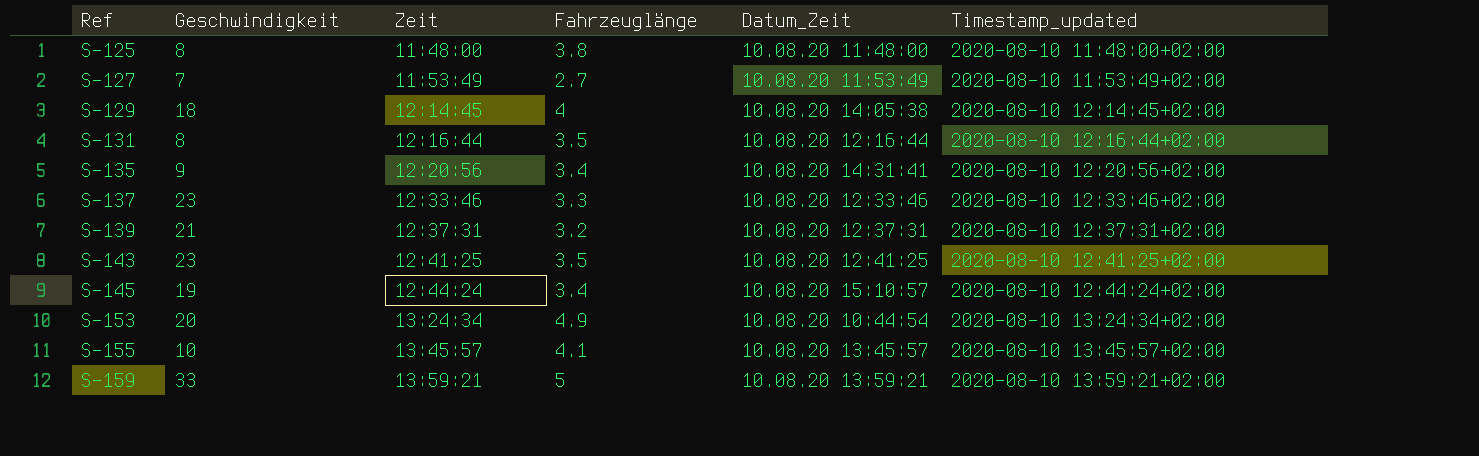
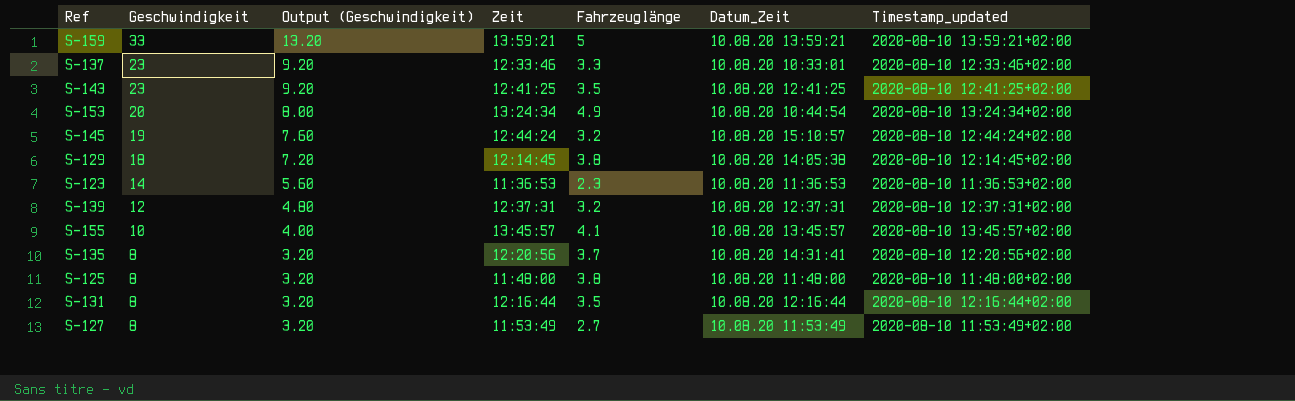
row order: Ref ascending -> Geschwindigkeit descending
column Output (Geschwindigkeit) | formula: none -> [Geschwindigkeit] * 0.4
S-137 | Datum_Zeit: 10.08.20 12:33:46 -> 10.08.20 10:33:01
S-145 | Fahrzeuglänge: 3.4 -> 3.2
S-129 | Fahrzeuglänge: 4 -> 3.8
row S-123: none -> 14 | 5.60 | 11:36:53 | 2.3 | 10.08.20 11:36:53 | 2020-08-10 11:36:53+02:00
S-139 | Geschwindigkeit: 21 -> 12
S-135 | Geschwindigkeit: 9 -> 8
S-135 | Fahrzeuglänge: 3.4 -> 3.7
S-127 | Geschwindigkeit: 7 -> 8

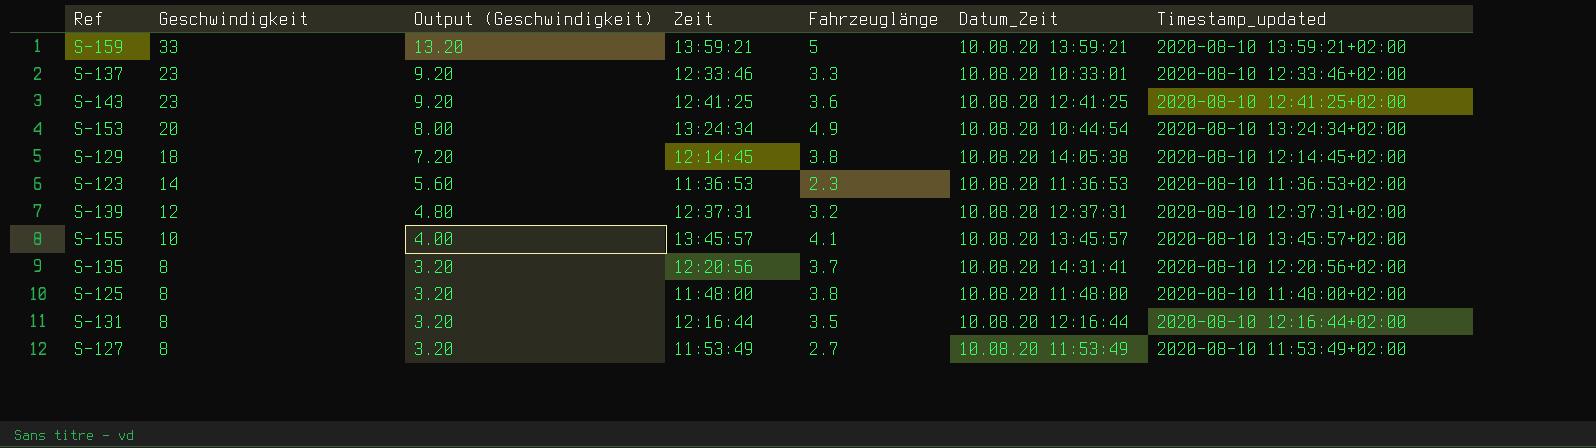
row S-145: 19 | 7.60 | 12:44:24 | 3.2 | 10.08.20 15:10:57 | 2020-08-10 12:44:24+02:00 -> none
S-143 | Fahrzeuglänge: 3.5 -> 3.6

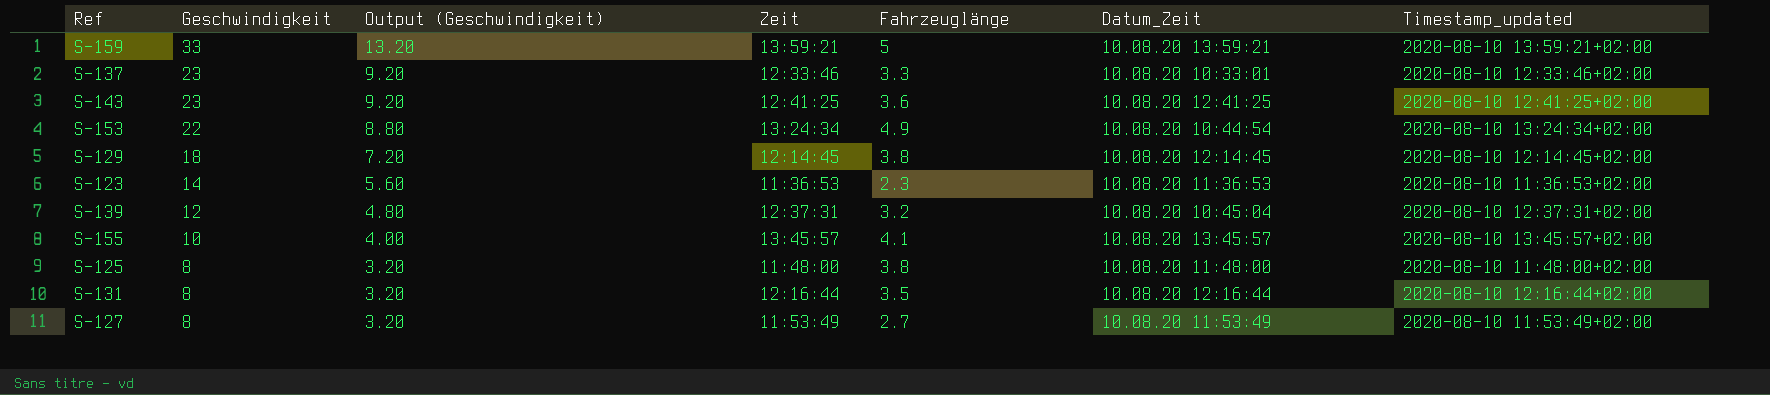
row S-135: 8 | 3.20 | 12:20:56 | 3.7 | 10.08.20 14:31:41 | 2020-08-10 12:20:56+02:00 -> none
S-153 | Geschwindigkeit: 20 -> 22
S-153 | Output (Geschwindigkeit): 8.00 -> 8.80
S-129 | Datum_Zeit: 10.08.20 14:05:38 -> 10.08.20 12:14:45
S-139 | Datum_Zeit: 10.08.20 12:37:31 -> 10.08.20 10:45:04

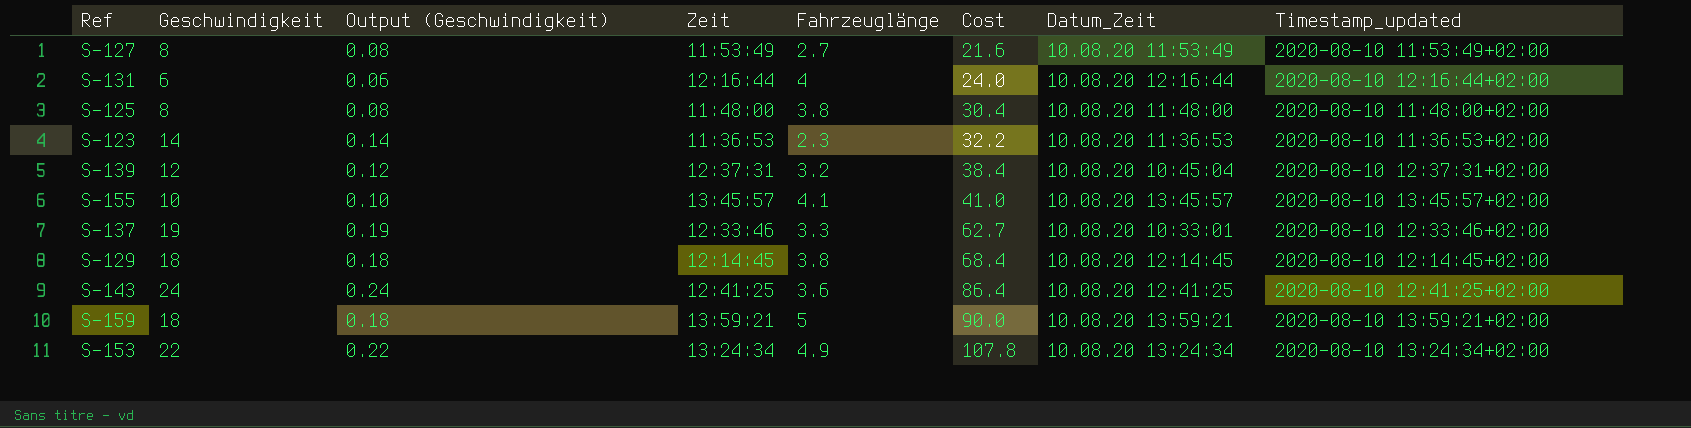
row order: Geschwindigkeit descending -> Cost ascending
column Output (Geschwindigkeit) | formula: [Geschwindigkeit] * 0.4 -> [Geschwindigkeit] * 0.01
column Cost | formula: none -> [Geschwindigkeit] * [Fahrzeuglänge]
S-131 | Geschwindigkeit: 8 -> 6
S-131 | Fahrzeuglänge: 3.5 -> 4
S-137 | Geschwindigkeit: 23 -> 19
S-143 | Geschwindigkeit: 23 -> 24
S-159 | Geschwindigkeit: 33 -> 18
S-153 | Datum_Zeit: 10.08.20 10:44:54 -> 10.08.20 13:24:34

